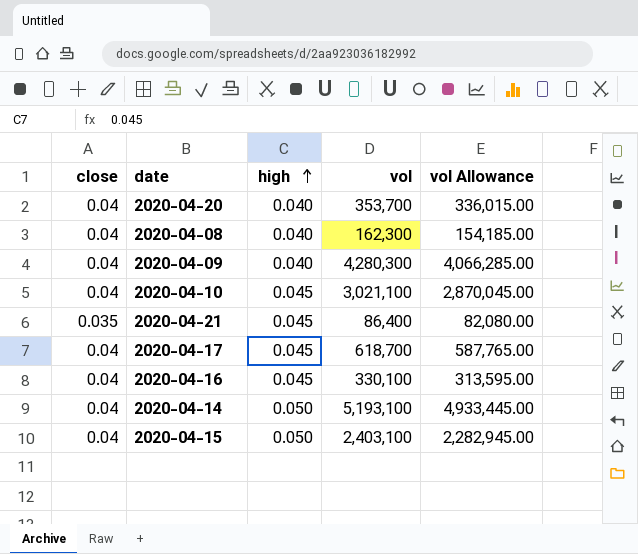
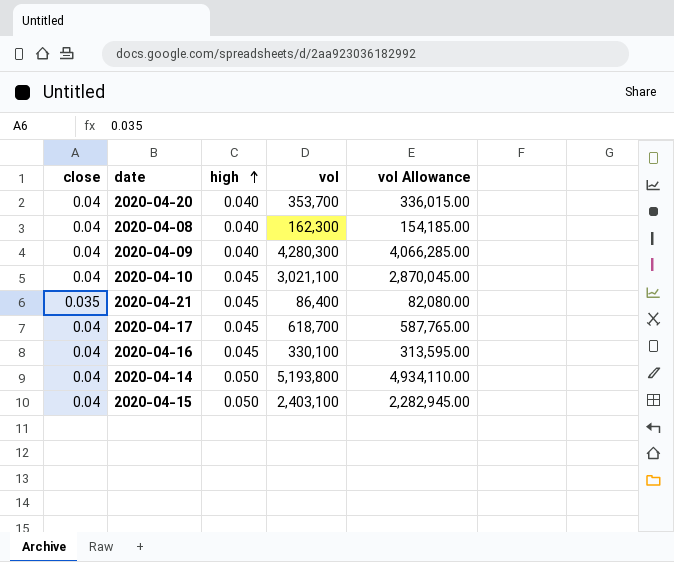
2020-04-14 | vol: 5,193,100 -> 5,193,800
2020-04-14 | vol Allowance: 4,933,445.00 -> 4,934,110.00

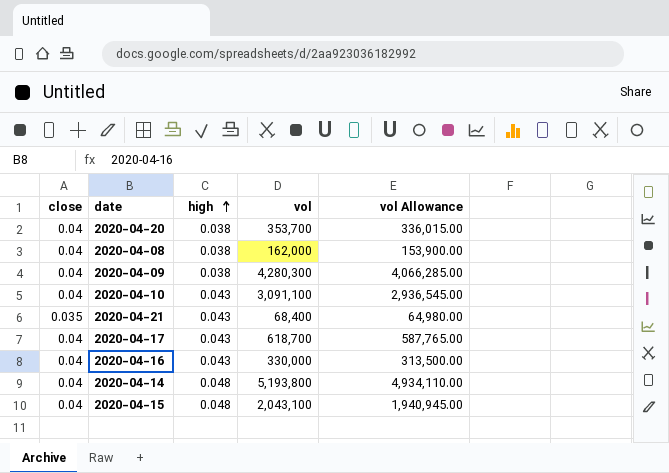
2020-04-20 | high: 0.040 -> 0.038
2020-04-08 | high: 0.040 -> 0.038
2020-04-08 | vol: 162,300 -> 162,000
2020-04-08 | vol Allowance: 154,185.00 -> 153,900.00
2020-04-09 | high: 0.040 -> 0.038
2020-04-10 | high: 0.045 -> 0.043
2020-04-10 | vol: 3,021,100 -> 3,091,100
2020-04-10 | vol Allowance: 2,870,045.00 -> 2,936,545.00
2020-04-21 | high: 0.045 -> 0.043
2020-04-21 | vol: 86,400 -> 68,400
2020-04-21 | vol Allowance: 82,080.00 -> 64,980.00
2020-04-17 | high: 0.045 -> 0.043
2020-04-16 | high: 0.045 -> 0.043
2020-04-16 | vol: 330,100 -> 330,000
2020-04-16 | vol Allowance: 313,595.00 -> 313,500.00
2020-04-14 | high: 0.050 -> 0.048
2020-04-15 | high: 0.050 -> 0.048
2020-04-15 | vol: 2,403,100 -> 2,043,100
2020-04-15 | vol Allowance: 2,282,945.00 -> 1,940,945.00

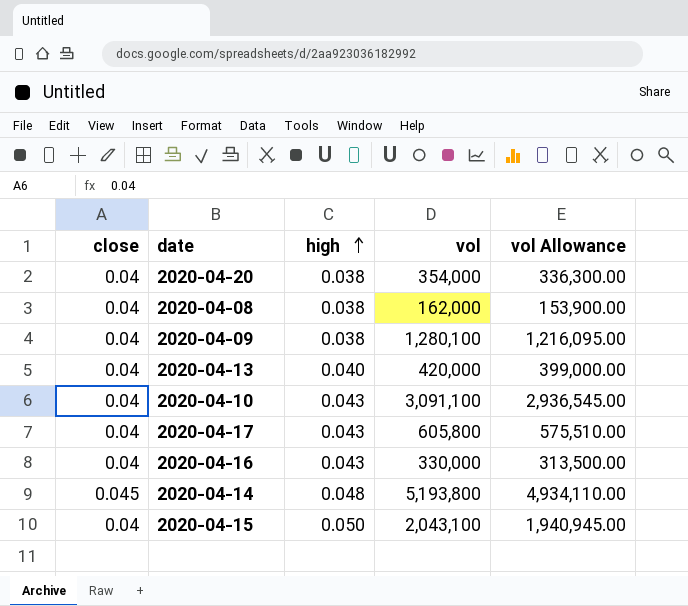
row 2020-04-21: 0.035 | 0.043 | 68,400 | 64,980.00 -> none
2020-04-20 | vol: 353,700 -> 354,000
2020-04-20 | vol Allowance: 336,015.00 -> 336,300.00
2020-04-09 | vol: 4,280,300 -> 1,280,100
2020-04-09 | vol Allowance: 4,066,285.00 -> 1,216,095.00
row 2020-04-13: none -> 0.04 | 0.040 | 420,000 | 399,000.00
2020-04-17 | vol: 618,700 -> 605,800
2020-04-17 | vol Allowance: 587,765.00 -> 575,510.00
2020-04-14 | close: 0.04 -> 0.045
2020-04-15 | high: 0.048 -> 0.050

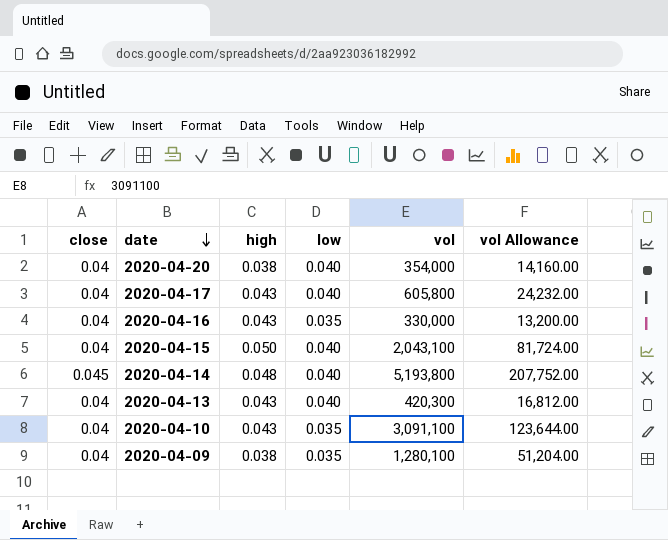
row order: high ascending -> date descending
column low | position: none -> 4
column vol Allowance | formula: [vol] * 0.95 -> [vol] * 0.04
row 2020-04-08: 0.04 | 0.038 | 162,000 | 153,900.00 -> none
2020-04-13 | high: 0.040 -> 0.043
2020-04-13 | vol: 420,000 -> 420,300

